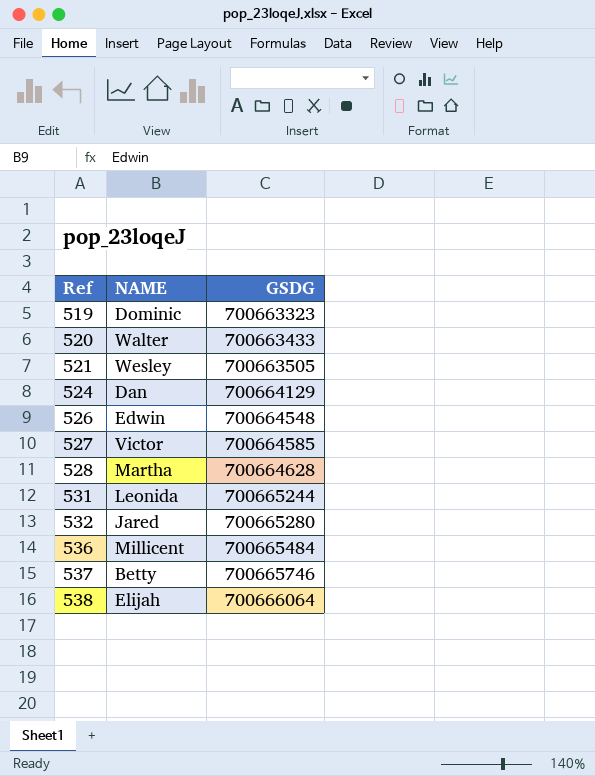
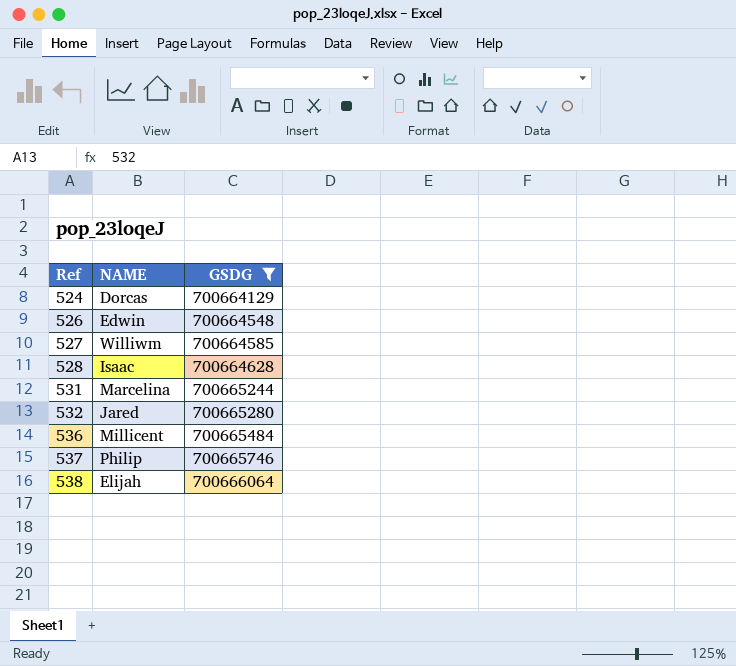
filter: none -> GSDG >= 700664129
524 | NAME: Dan -> Dorcas
527 | NAME: Victor -> Williwm
528 | NAME: Martha -> Isaac
531 | NAME: Leonida -> Marcelina
537 | NAME: Betty -> Philip

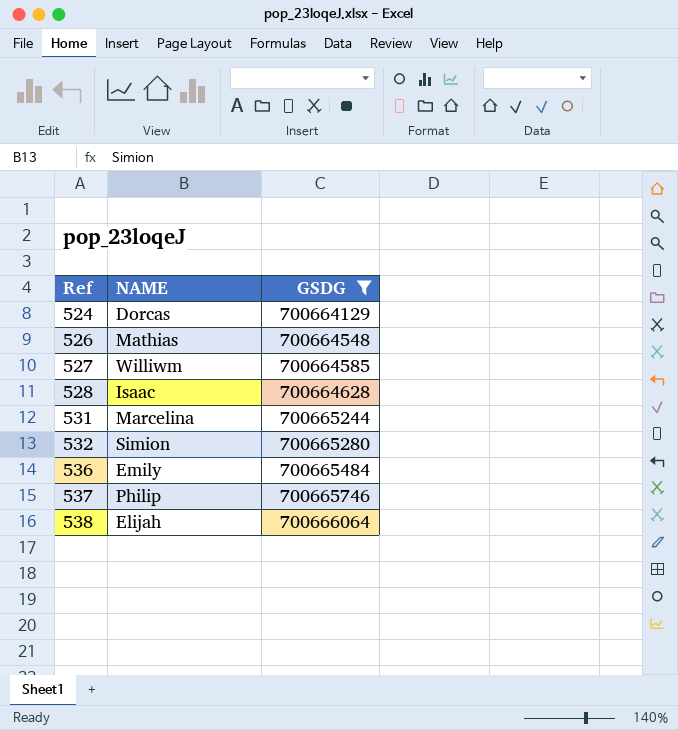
526 | NAME: Edwin -> Mathias
532 | NAME: Jared -> Simion
536 | NAME: Millicent -> Emily

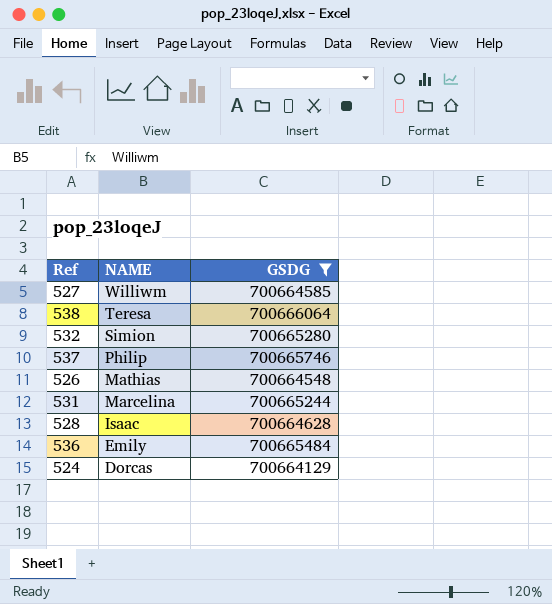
row order: Ref ascending -> NAME descending
538 | NAME: Elijah -> Teresa

